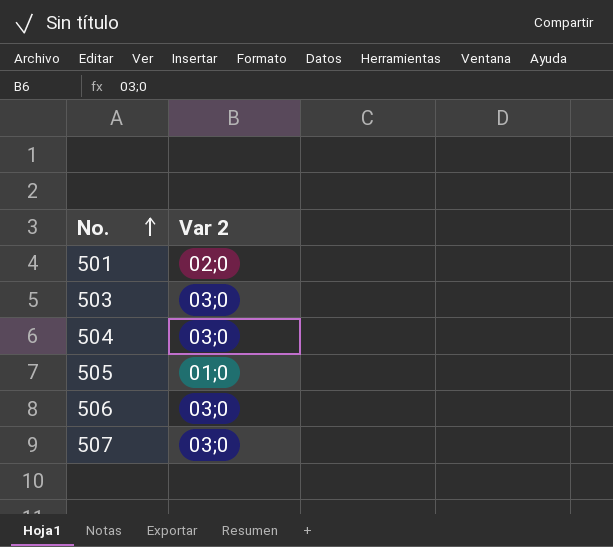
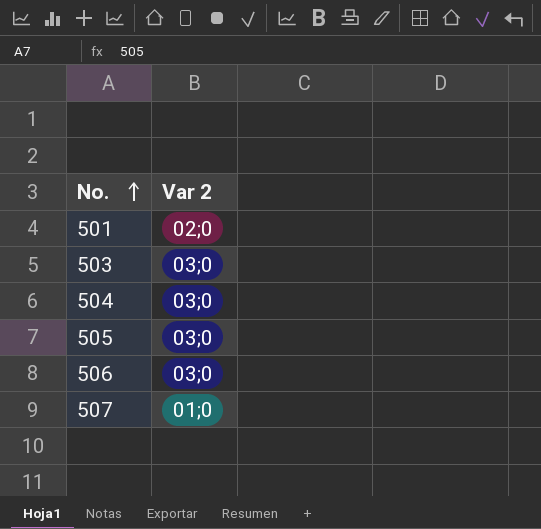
505 | Var 2: 01;0 -> 03;0
507 | Var 2: 03;0 -> 01;0

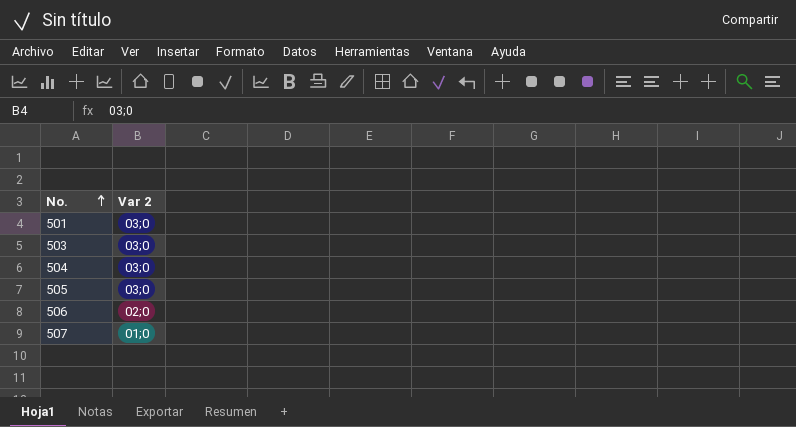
501 | Var 2: 02;0 -> 03;0
506 | Var 2: 03;0 -> 02;0

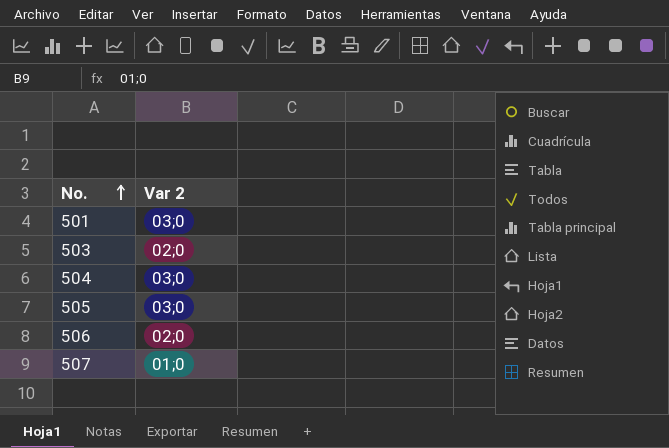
503 | Var 2: 03;0 -> 02;0

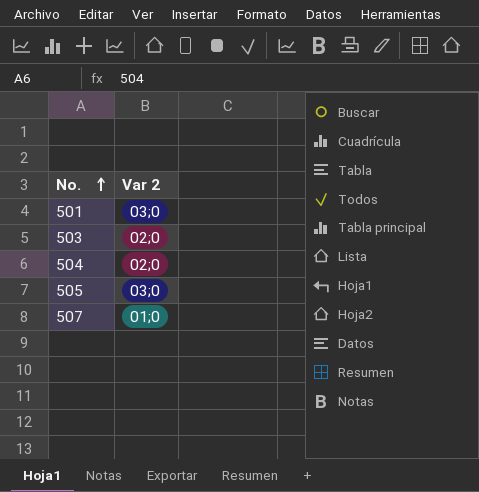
row 506: 02;0 -> none
504 | Var 2: 03;0 -> 02;0

